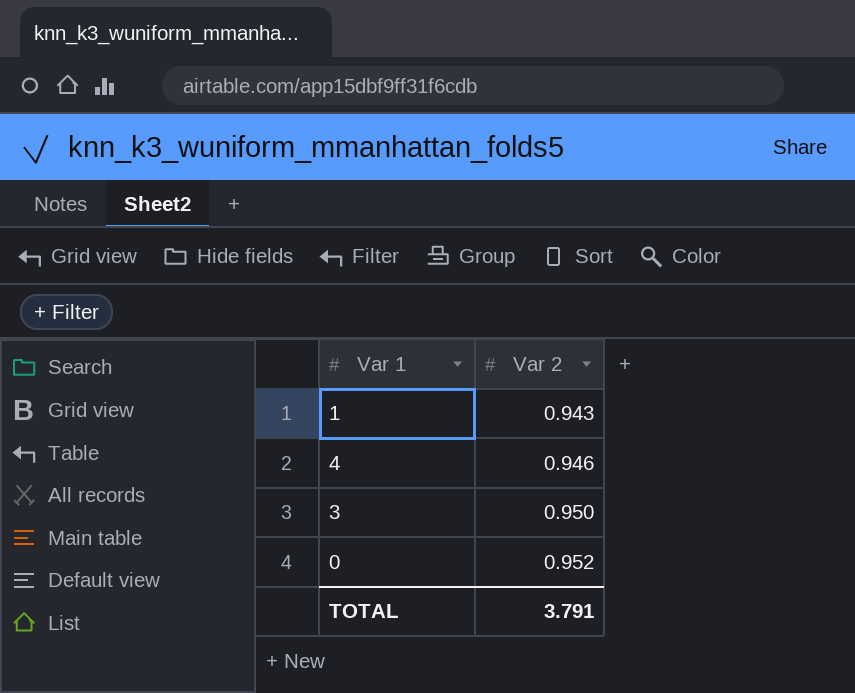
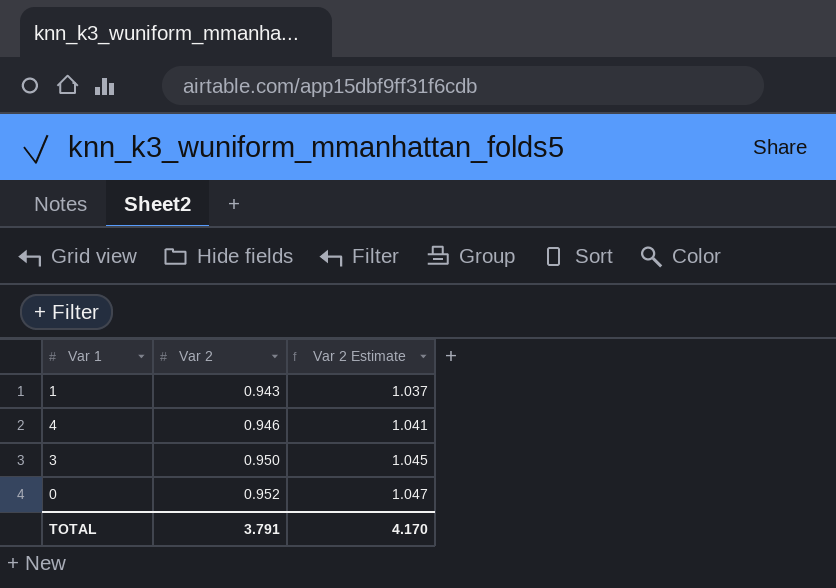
column Var 2 Estimate | formula: none -> [Var 2] * 1.1

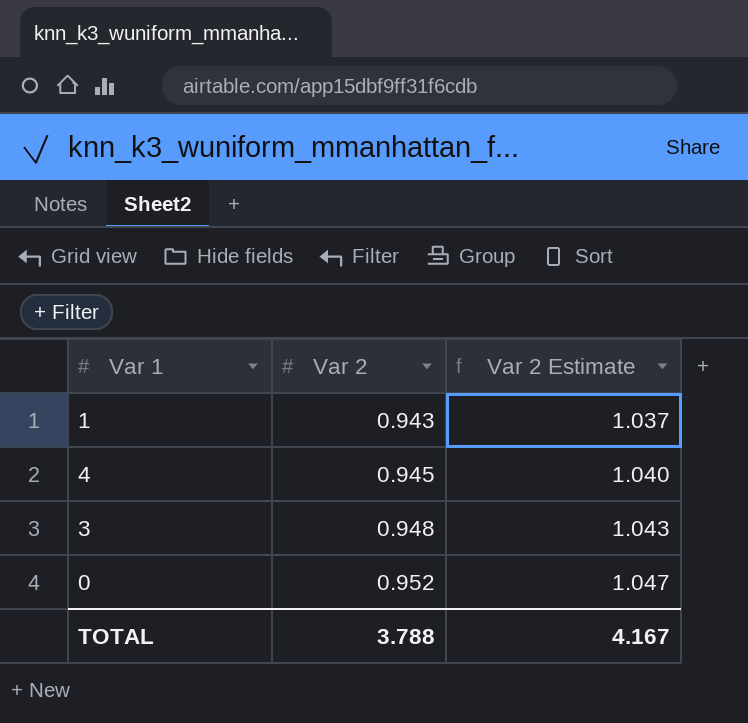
4 | Var 2: 0.946 -> 0.945
4 | Var 2 Estimate: 1.041 -> 1.040
3 | Var 2: 0.950 -> 0.948
3 | Var 2 Estimate: 1.045 -> 1.043
TOTAL | Var 2: 3.791 -> 3.788
TOTAL | Var 2 Estimate: 4.170 -> 4.167

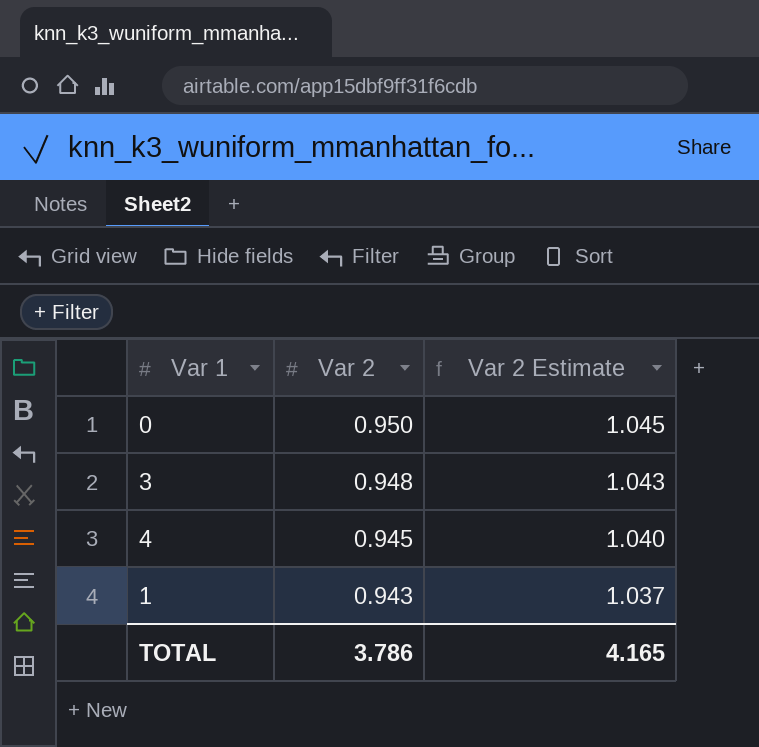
row order: Var 2 ascending -> Var 2 descending
0 | Var 2: 0.952 -> 0.950
0 | Var 2 Estimate: 1.047 -> 1.045
TOTAL | Var 2: 3.788 -> 3.786
TOTAL | Var 2 Estimate: 4.167 -> 4.165

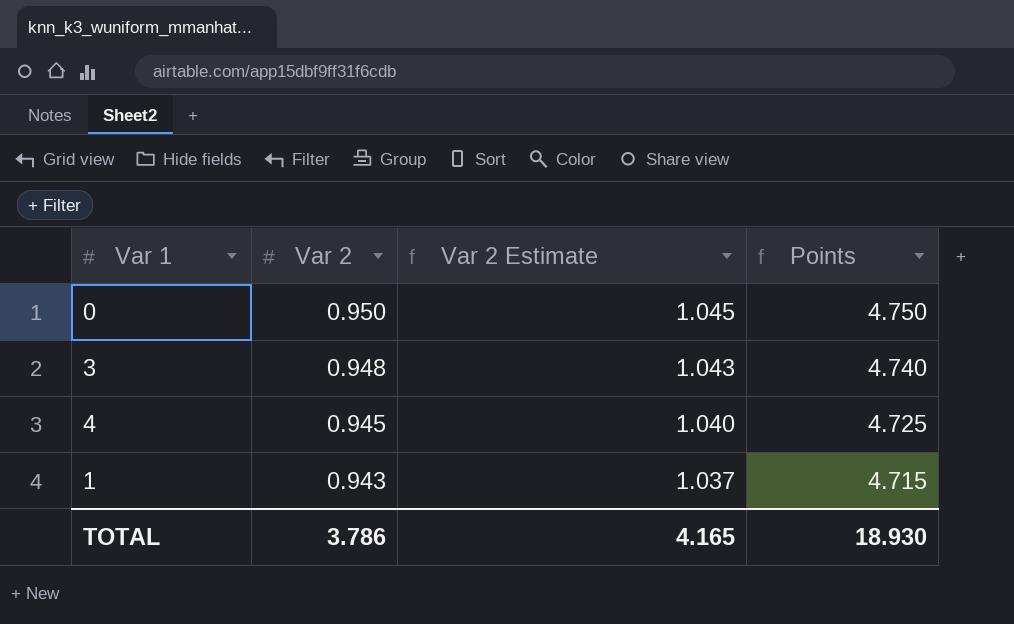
column Points | formula: none -> [Var 2] * 5

